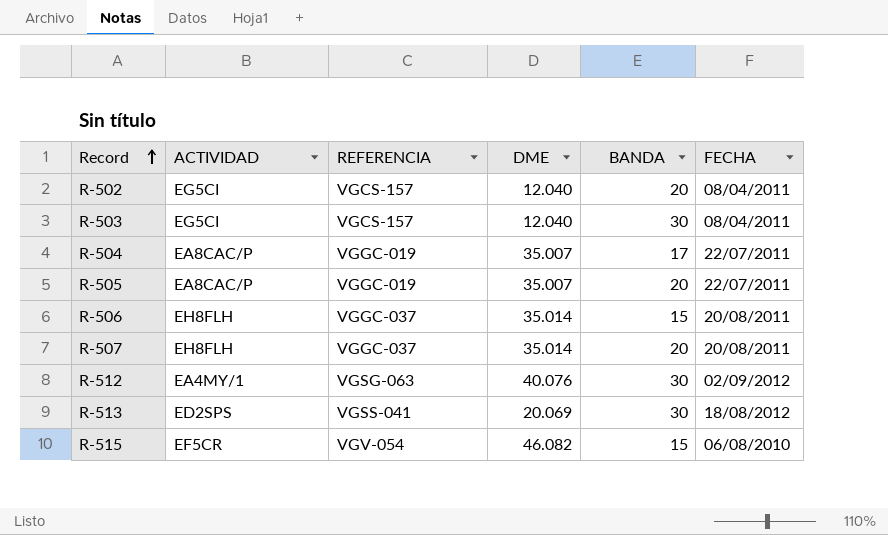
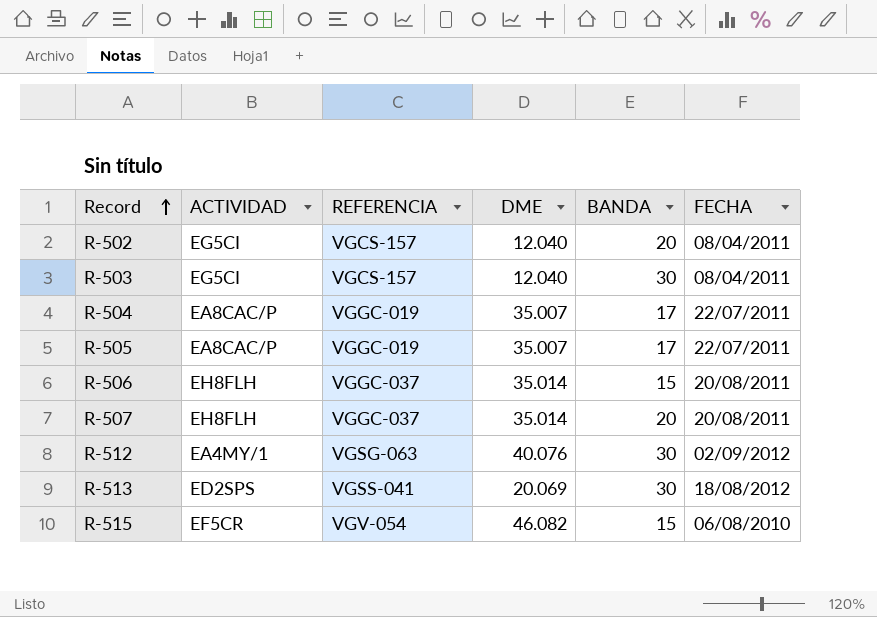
R-505 | BANDA: 20 -> 17

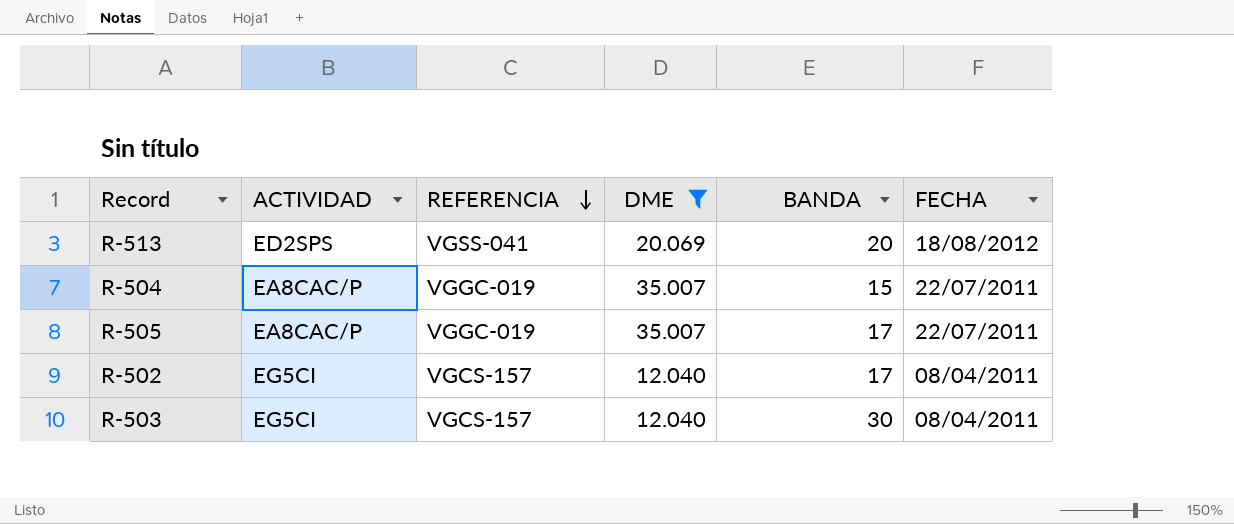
filter: none -> DME <= 35.007
row order: Record ascending -> REFERENCIA descending
R-513 | BANDA: 30 -> 20
R-504 | BANDA: 17 -> 15
R-502 | BANDA: 20 -> 17

